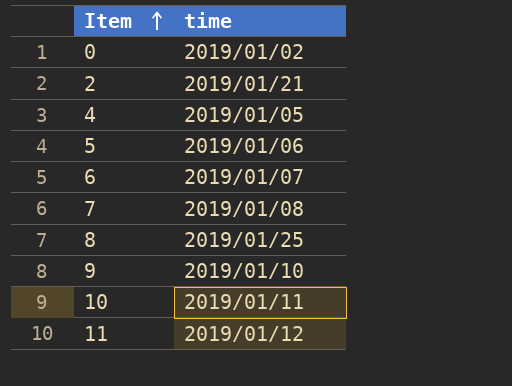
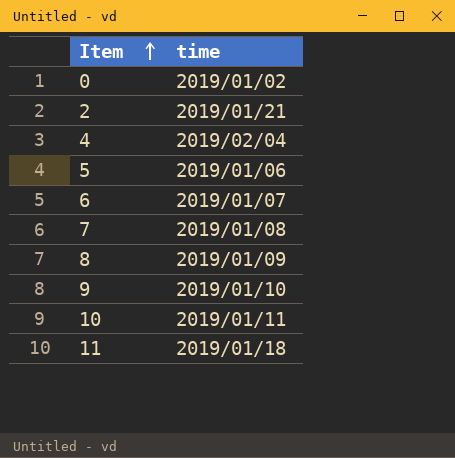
4 | time: 2019/01/05 -> 2019/02/04
8 | time: 2019/01/25 -> 2019/01/09
11 | time: 2019/01/12 -> 2019/01/18

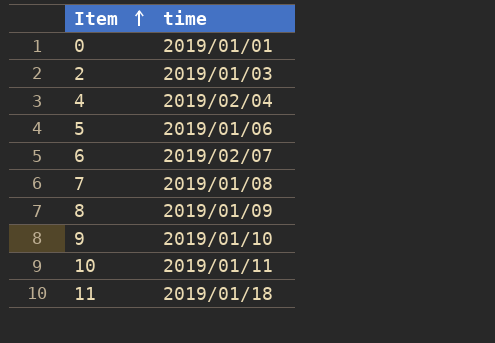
0 | time: 2019/01/02 -> 2019/01/01
2 | time: 2019/01/21 -> 2019/01/03
6 | time: 2019/01/07 -> 2019/02/07

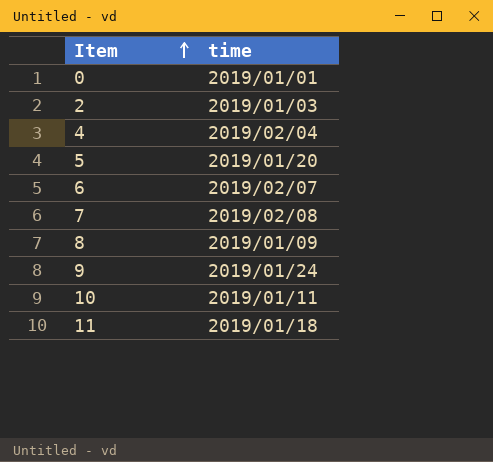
5 | time: 2019/01/06 -> 2019/01/20
7 | time: 2019/01/08 -> 2019/02/08
9 | time: 2019/01/10 -> 2019/01/24

